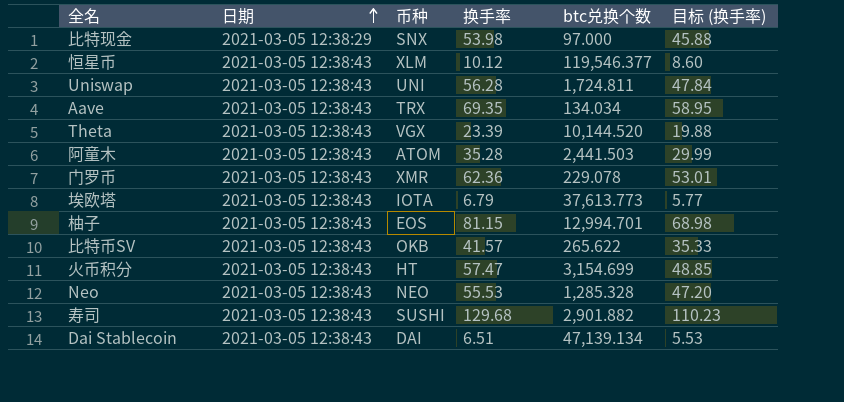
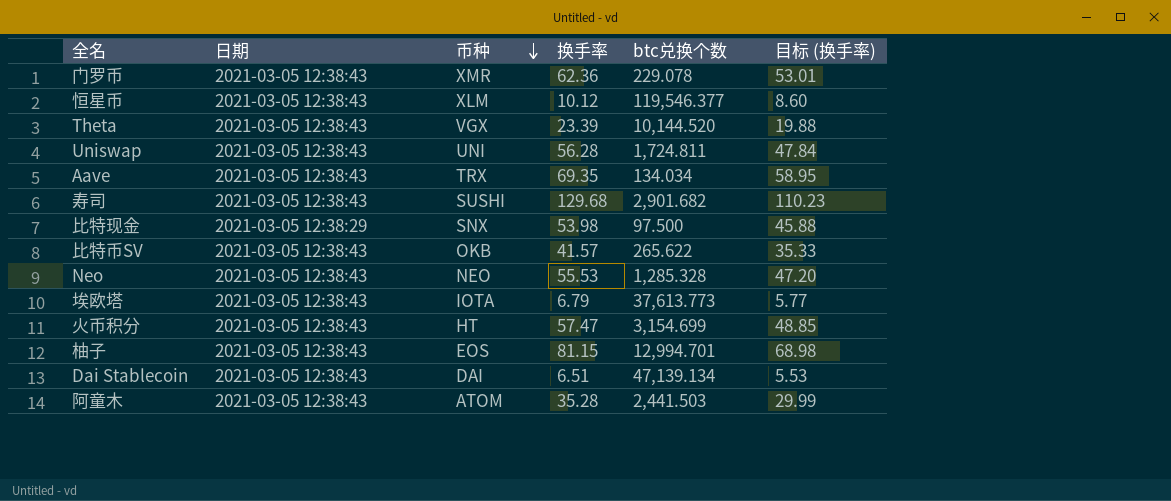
row order: 日期 ascending -> 币种 descending
寿司 | btc兑换个数: 2,901.882 -> 2,901.682
比特现金 | btc兑换个数: 97.000 -> 97.500

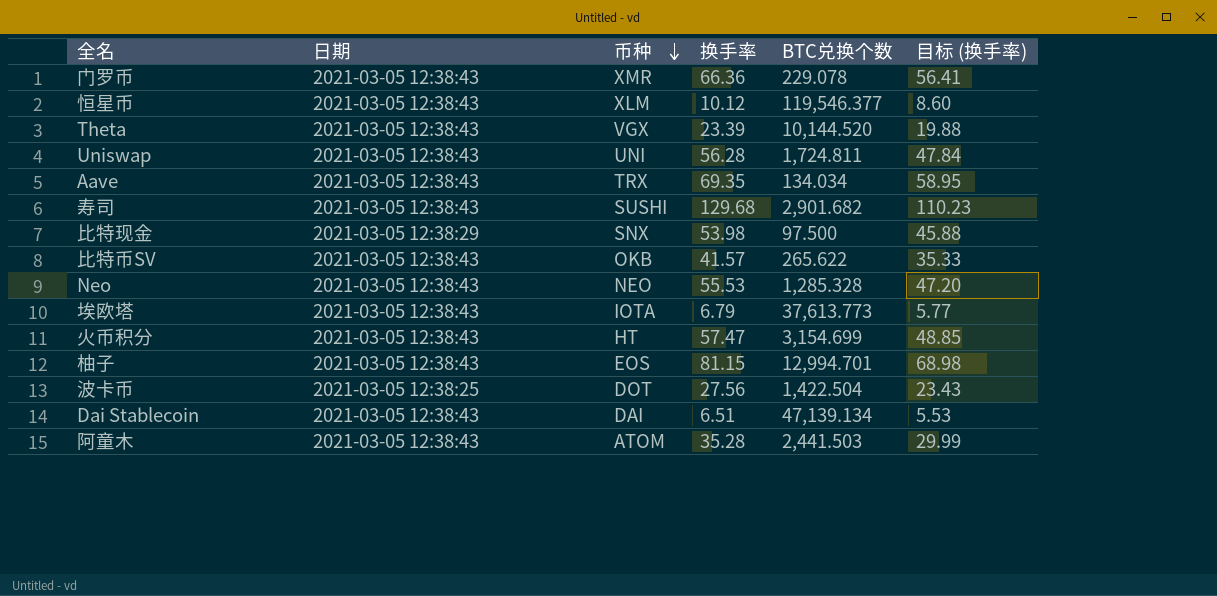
column name: btc兑换个数 -> BTC兑换个数
门罗币 | 换手率: 62.36 -> 66.36
门罗币 | 目标 (换手率): 53.01 -> 56.41
row 波卡币: none -> 2021-03-05 12:38:25 | DOT | 27.56 | 1,422.504 | 23.43

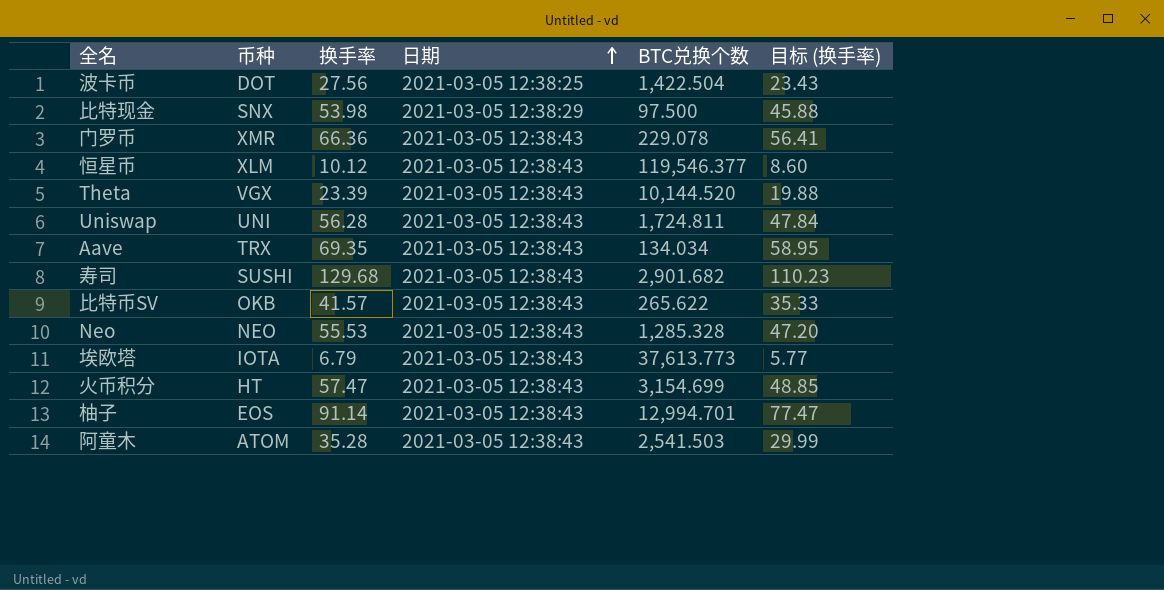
row order: 币种 descending -> 日期 ascending
column 日期 | position: 2 -> 4
row Dai Stablecoin: 2021-03-05 12:38:43 | DAI | 6.51 | 47,139.134 | 5.53 -> none
柚子 | 换手率: 81.15 -> 91.14
柚子 | 目标 (换手率): 68.98 -> 77.47
阿童木 | BTC兑换个数: 2,441.503 -> 2,541.503

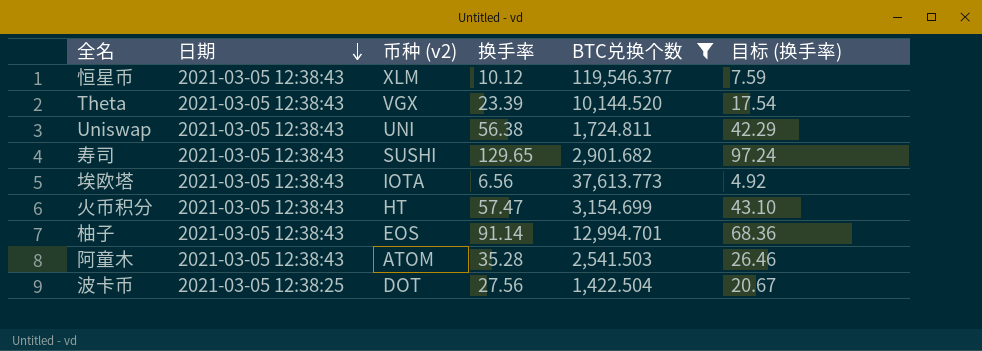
filter: none -> BTC兑换个数 >= 1,422.504
row order: 日期 ascending -> 日期 descending
column 日期 | position: 4 -> 2
column name: 币种 -> 币种 (v2)
column 目标 (换手率) | formula: [换手率] * 0.85 -> [换手率] * 0.75
Uniswap | 换手率: 56.28 -> 56.38
寿司 | 换手率: 129.68 -> 129.65
埃欧塔 | 换手率: 6.79 -> 6.56

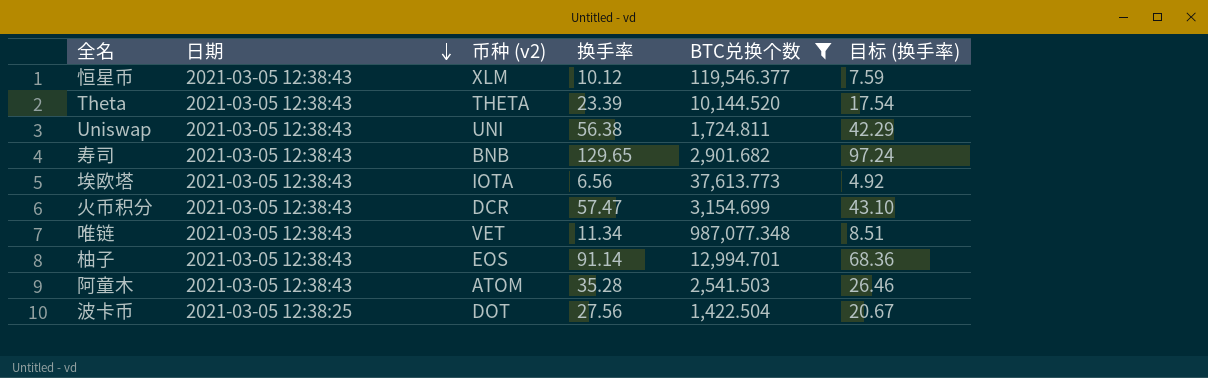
Theta | 币种 (v2): VGX -> THETA
寿司 | 币种 (v2): SUSHI -> BNB
火币积分 | 币种 (v2): HT -> DCR
row 唯链: none -> 2021-03-05 12:38:43 | VET | 11.34 | 987,077.348 | 8.51

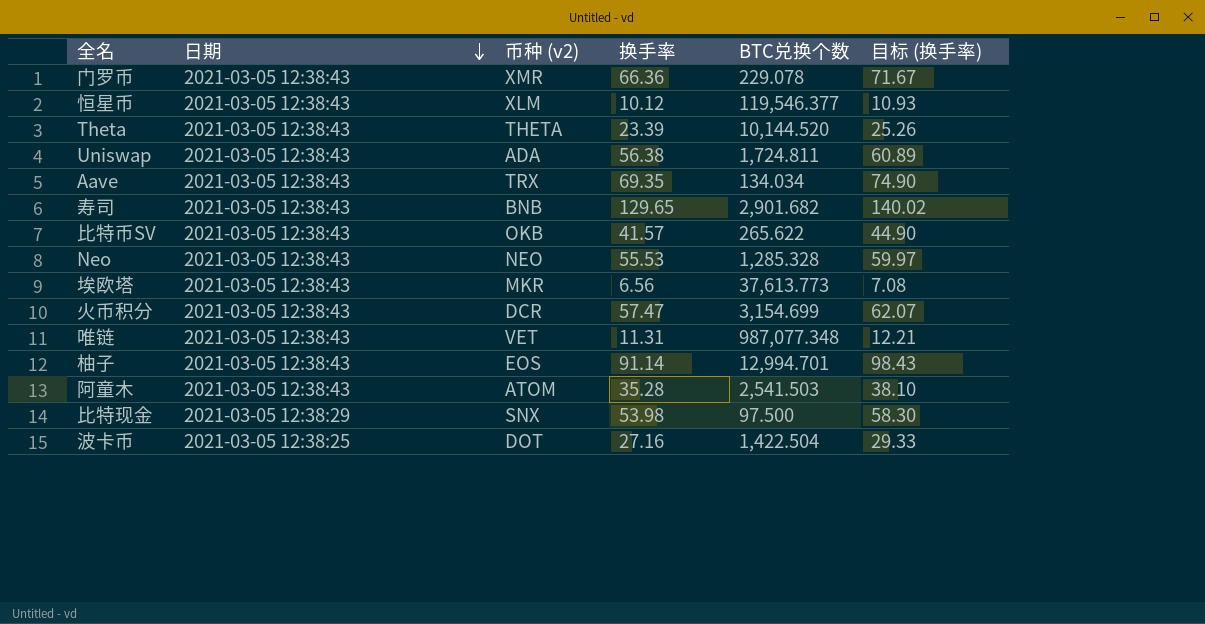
filter: BTC兑换个数 >= 1,422.504 -> none
column 目标 (换手率) | formula: [换手率] * 0.75 -> [换手率] * 1.08
Uniswap | 币种 (v2): UNI -> ADA
埃欧塔 | 币种 (v2): IOTA -> MKR
唯链 | 换手率: 11.34 -> 11.31
波卡币 | 换手率: 27.56 -> 27.16

